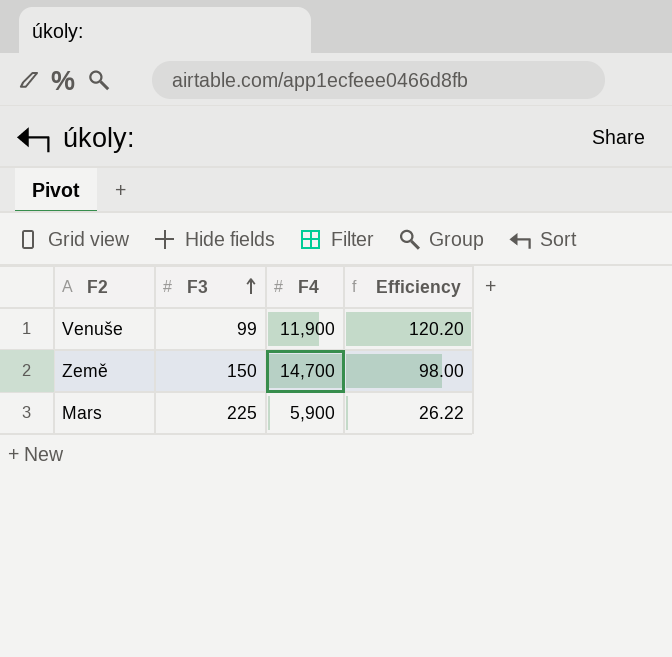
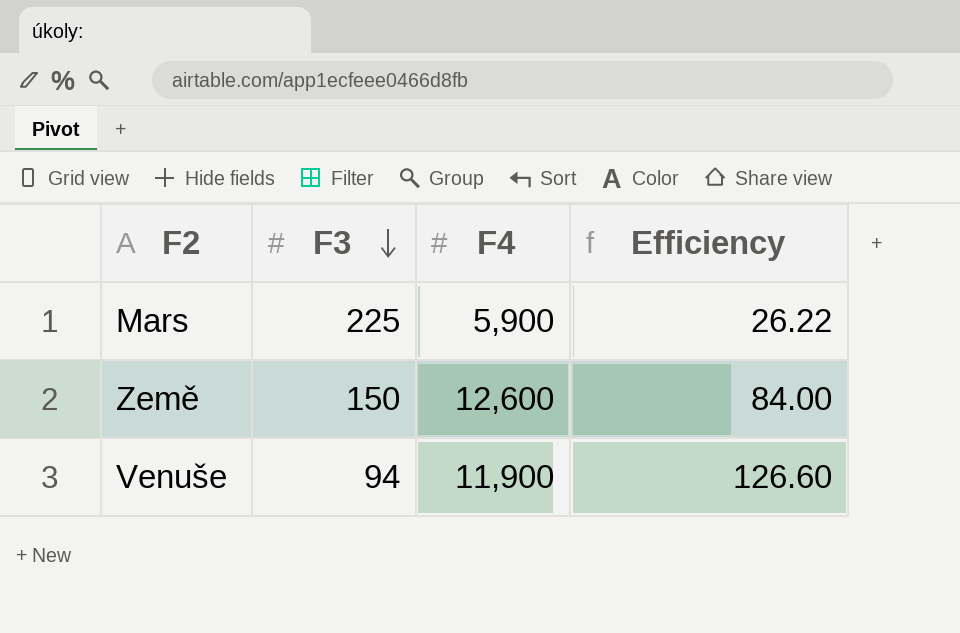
row order: F3 ascending -> F3 descending
Země | F4: 14,700 -> 12,600
Země | Efficiency: 98.00 -> 84.00
Venuše | F3: 99 -> 94
Venuše | Efficiency: 120.20 -> 126.60

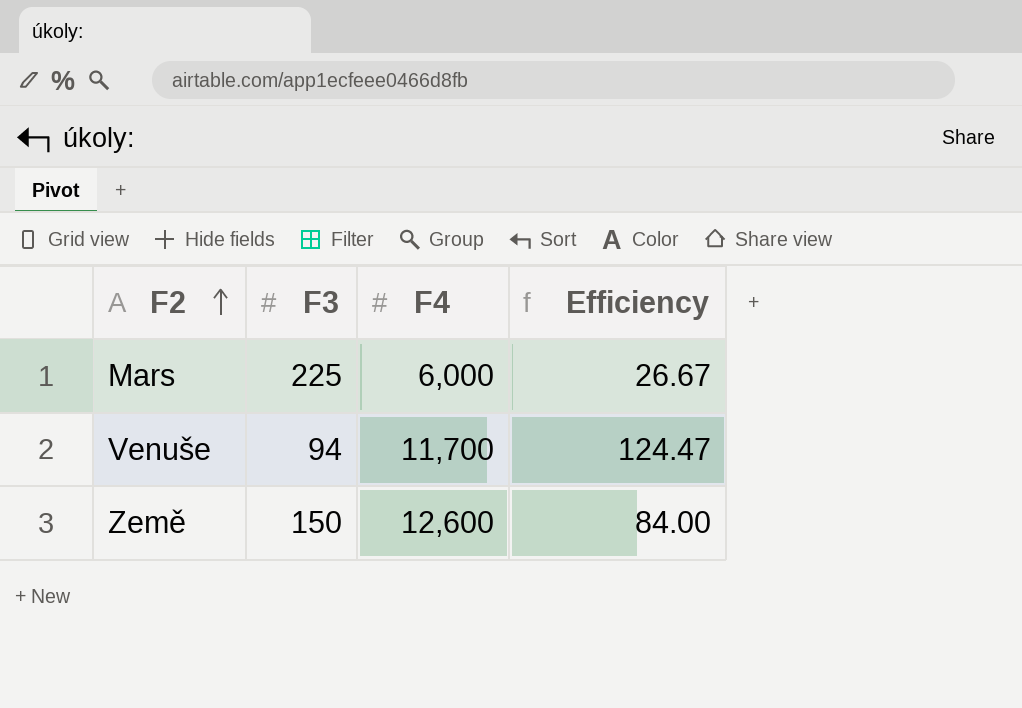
row order: F3 descending -> F2 ascending
Mars | F4: 5,900 -> 6,000
Mars | Efficiency: 26.22 -> 26.67
Venuše | F4: 11,900 -> 11,700
Venuše | Efficiency: 126.60 -> 124.47

